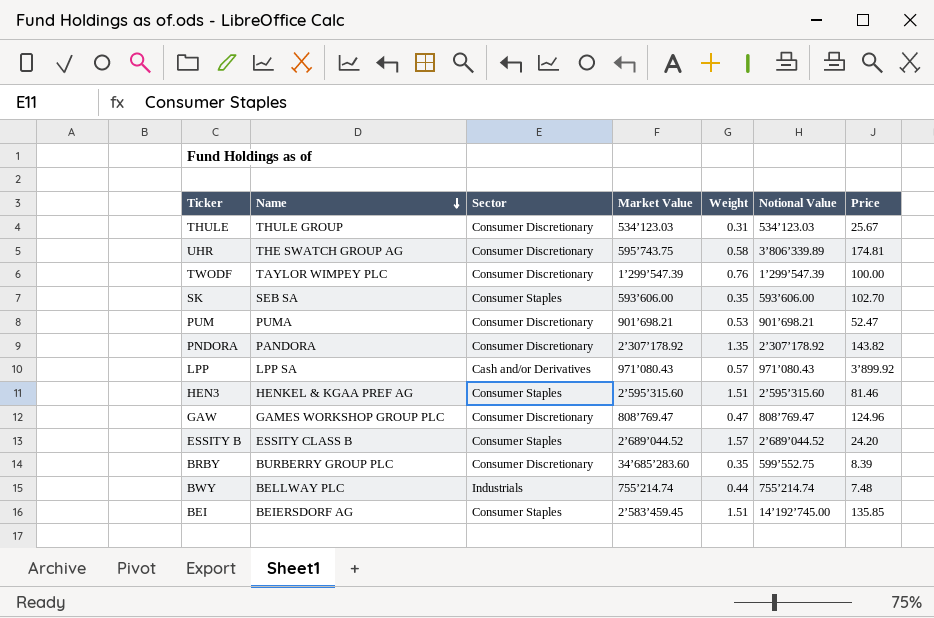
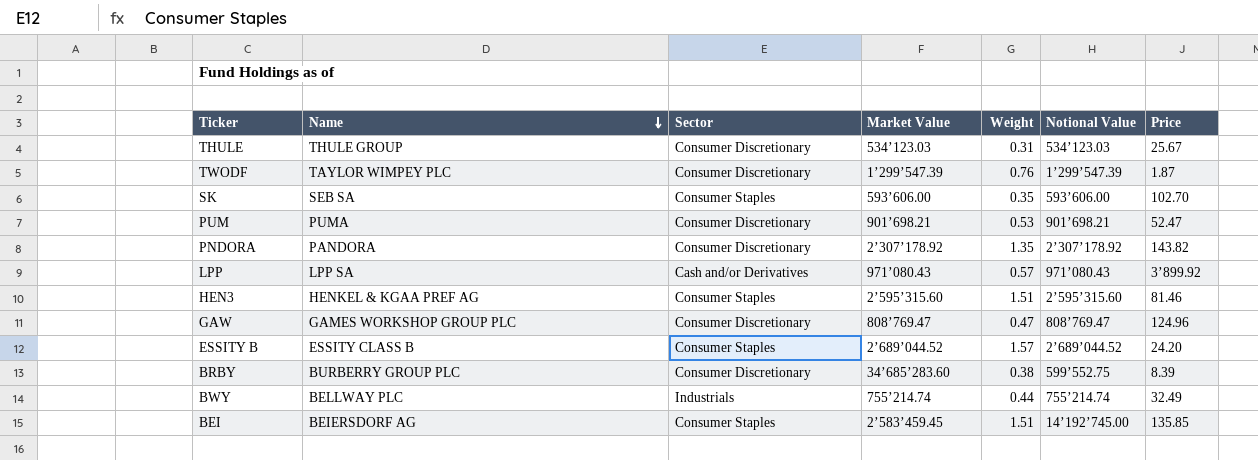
row UHR: THE SWATCH GROUP AG | Consumer Discretionary | 595’743.75 | 0.58 | 3’806’339.89 | 174.81 -> none
TWODF | Price: 100.00 -> 1.87
BRBY | Weight: 0.35 -> 0.38
BWY | Price: 7.48 -> 32.49

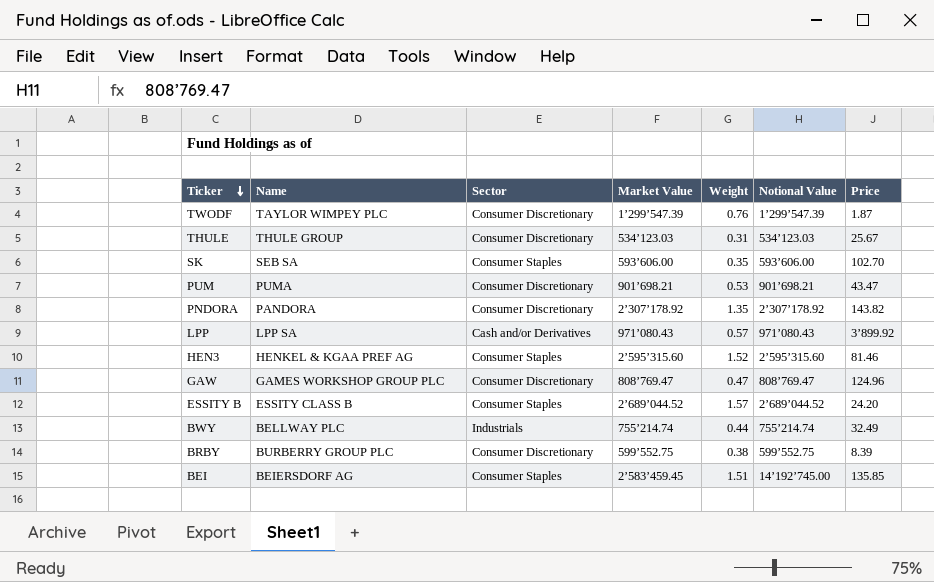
row order: Name descending -> Ticker descending
PUM | Price: 52.47 -> 43.47
HEN3 | Weight: 1.51 -> 1.52
BRBY | Market Value: 34’685’283.60 -> 599’552.75

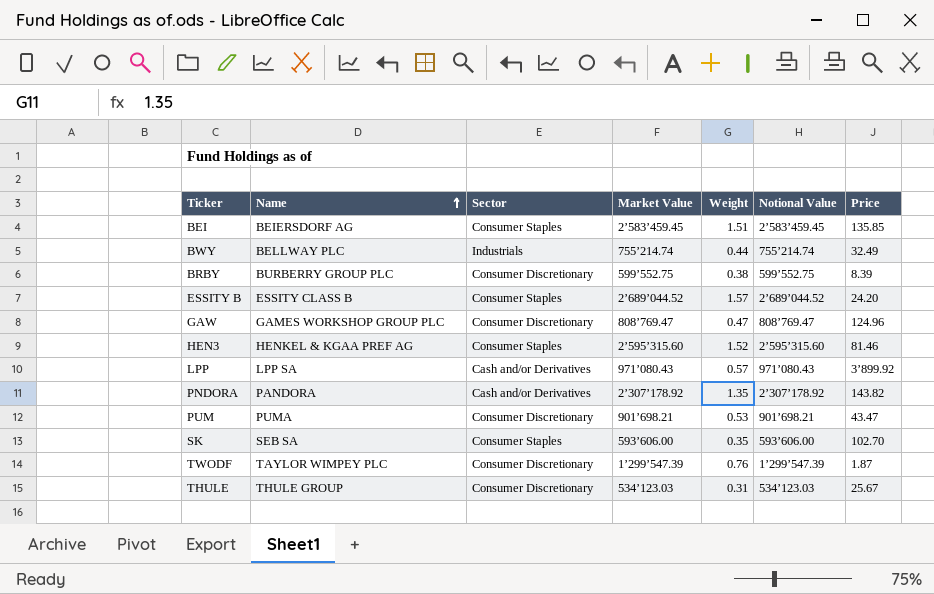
row order: Ticker descending -> Name ascending
BEI | Notional Value: 14’192’745.00 -> 2’583’459.45
PNDORA | Sector: Consumer Discretionary -> Cash and/or Derivatives

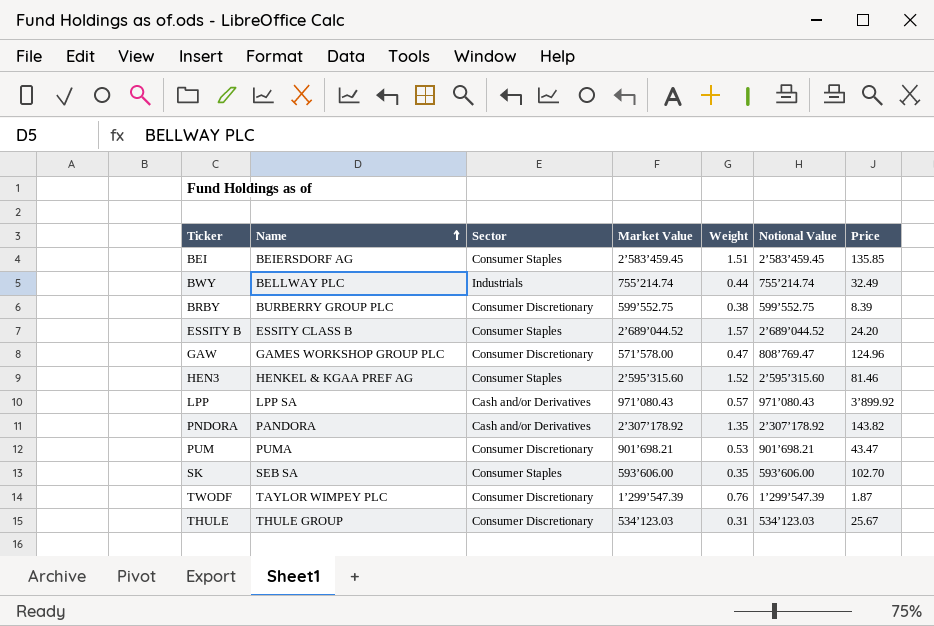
GAW | Market Value: 808’769.47 -> 571’578.00

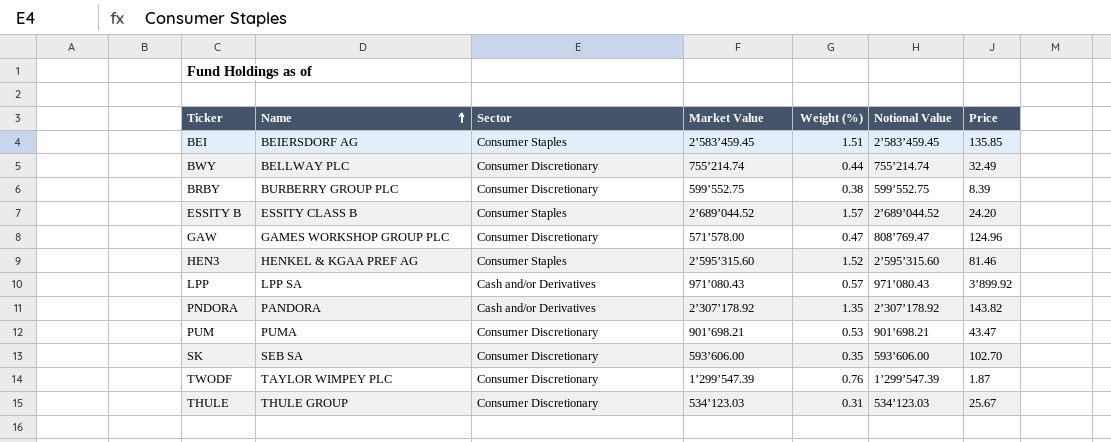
column name: Weight -> Weight (%)
BWY | Sector: Industrials -> Consumer Discretionary
SK | Sector: Consumer Staples -> Consumer Discretionary

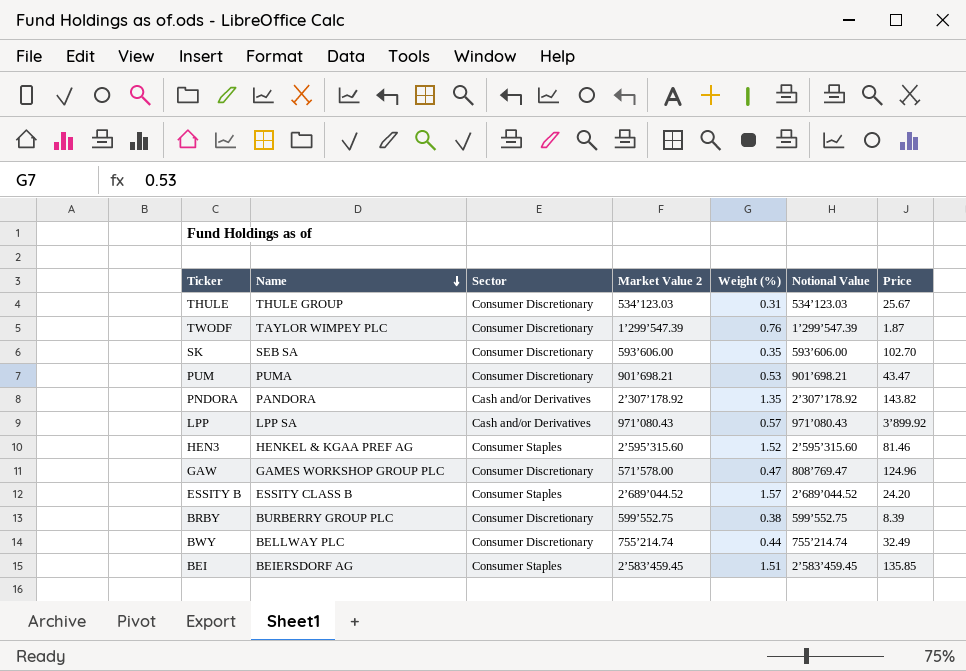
row order: Name ascending -> Name descending
column name: Market Value -> Market Value 2

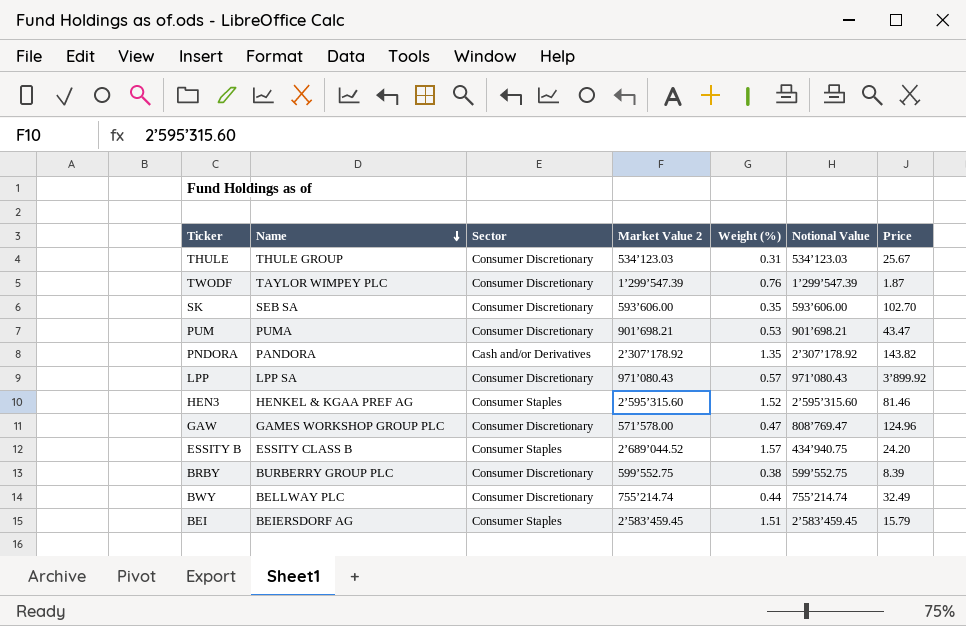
LPP | Sector: Cash and/or Derivatives -> Consumer Discretionary
ESSITY B | Notional Value: 2’689’044.52 -> 434’940.75
BEI | Price: 135.85 -> 15.79

